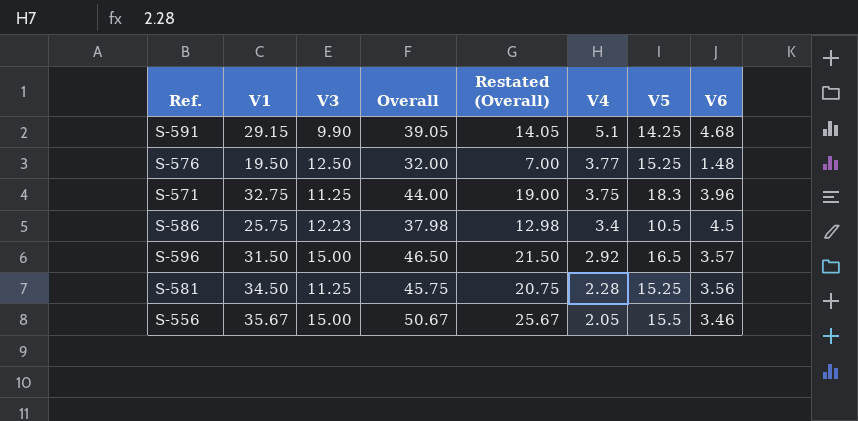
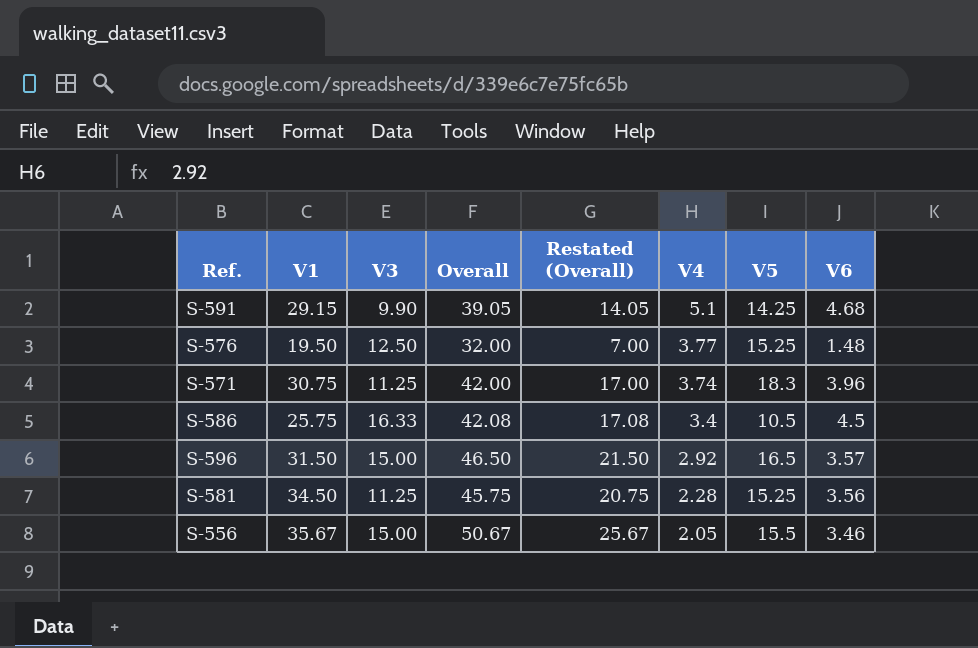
S-571 | V1: 32.75 -> 30.75
S-571 | Overall: 44.00 -> 42.00
S-571 | Restated (Overall): 19.00 -> 17.00
S-571 | V4: 3.75 -> 3.74
S-586 | V3: 12.23 -> 16.33
S-586 | Overall: 37.98 -> 42.08
S-586 | Restated (Overall): 12.98 -> 17.08

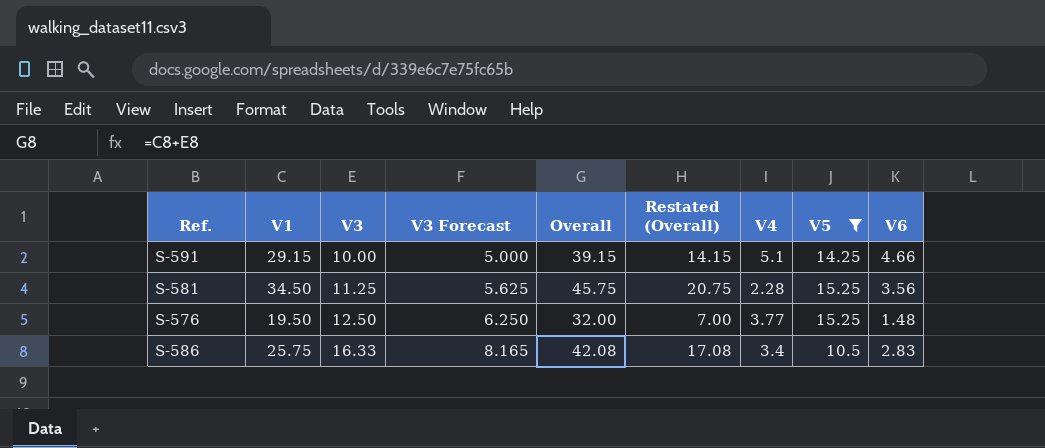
filter: none -> V5 <= 15.25
row order: V4 descending -> V3 ascending
column V3 Forecast | formula: none -> [V3] * 0.5
S-591 | V3: 9.90 -> 10.00
S-591 | Overall: 39.05 -> 39.15
S-591 | Restated (Overall): 14.05 -> 14.15
S-591 | V6: 4.68 -> 4.66
S-586 | V6: 4.5 -> 2.83

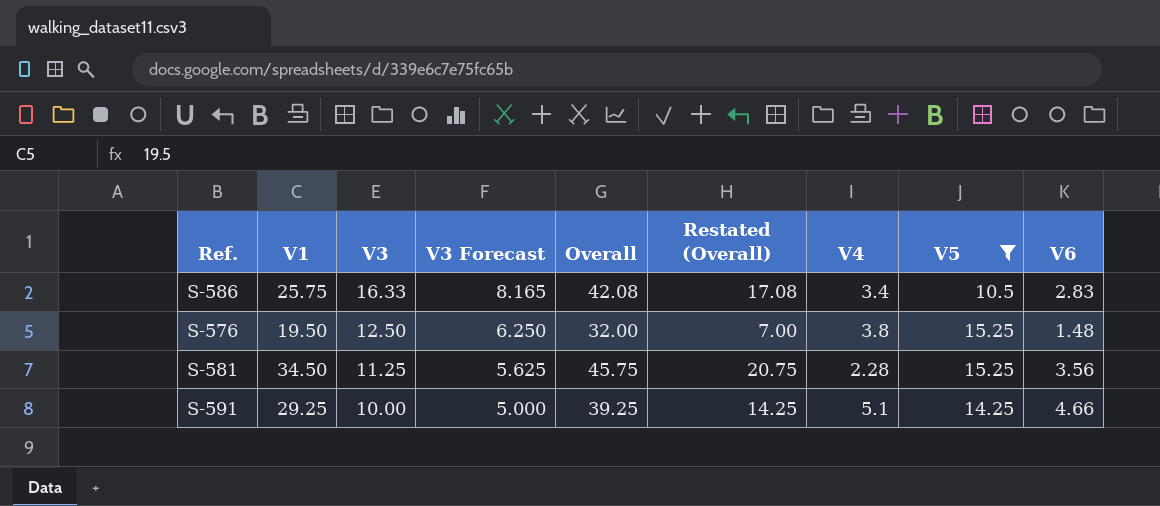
row order: V3 ascending -> V3 descending
S-576 | V4: 3.77 -> 3.8
S-591 | V1: 29.15 -> 29.25
S-591 | Overall: 39.15 -> 39.25
S-591 | Restated (Overall): 14.15 -> 14.25

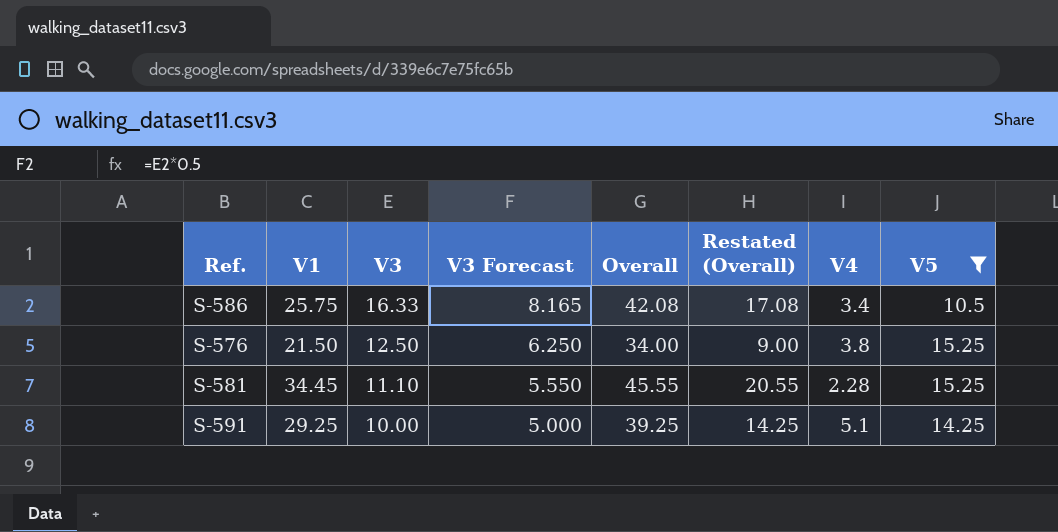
column V6 | position: 9 -> none
S-576 | V1: 19.50 -> 21.50
S-576 | Overall: 32.00 -> 34.00
S-576 | Restated (Overall): 7.00 -> 9.00
S-581 | V1: 34.50 -> 34.45
S-581 | V3: 11.25 -> 11.10
S-581 | V3 Forecast: 5.625 -> 5.550
S-581 | Overall: 45.75 -> 45.55
S-581 | Restated (Overall): 20.75 -> 20.55

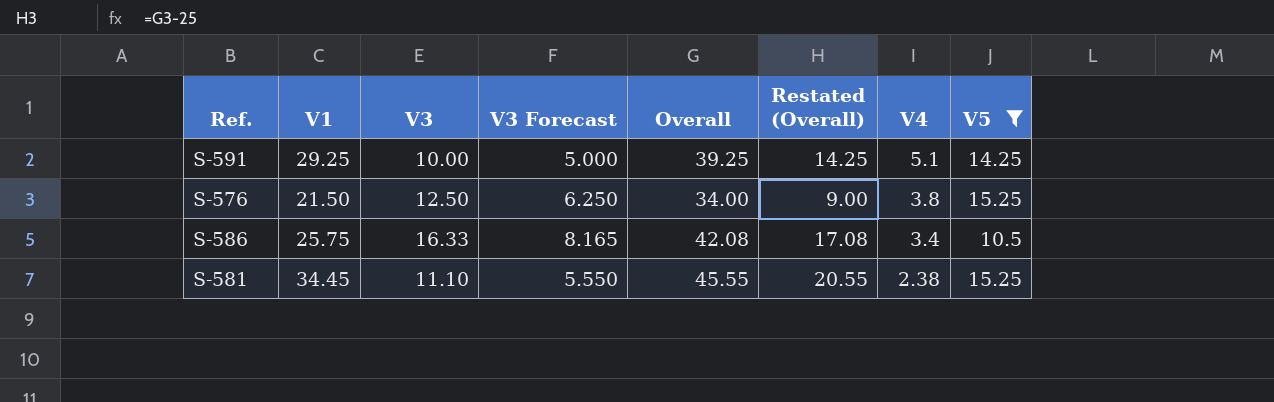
row order: V3 descending -> V4 descending
S-581 | V4: 2.28 -> 2.38

